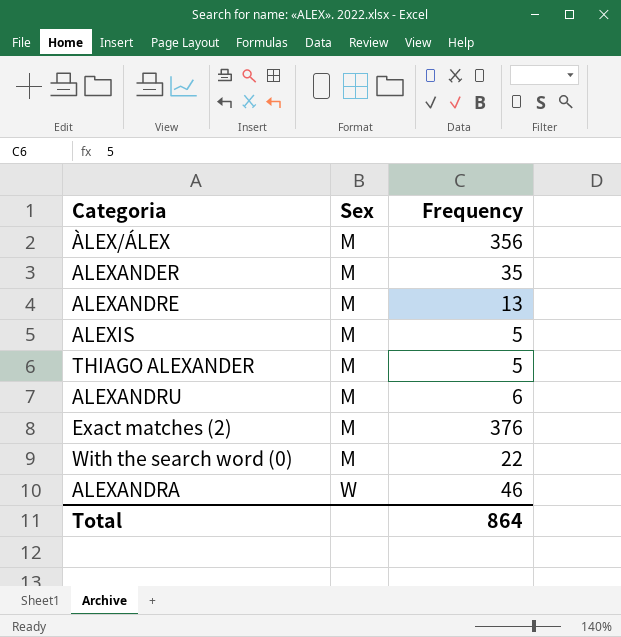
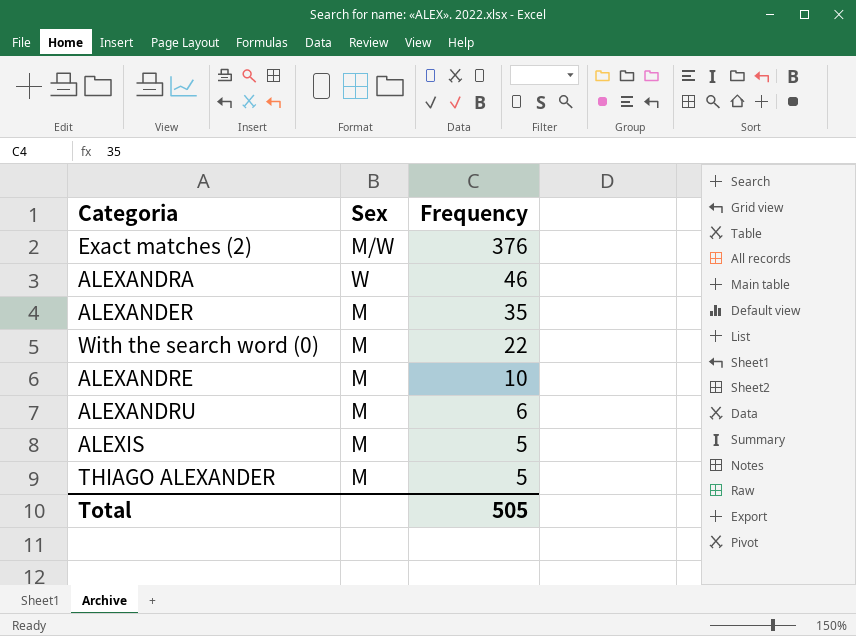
row order: Sex ascending -> Frequency descending
row ÀLEX/ÁLEX: M | 356 -> none
Exact matches (2) | Sex: M -> M/W
ALEXANDRE | Frequency: 13 -> 10
Total | Frequency: 864 -> 505

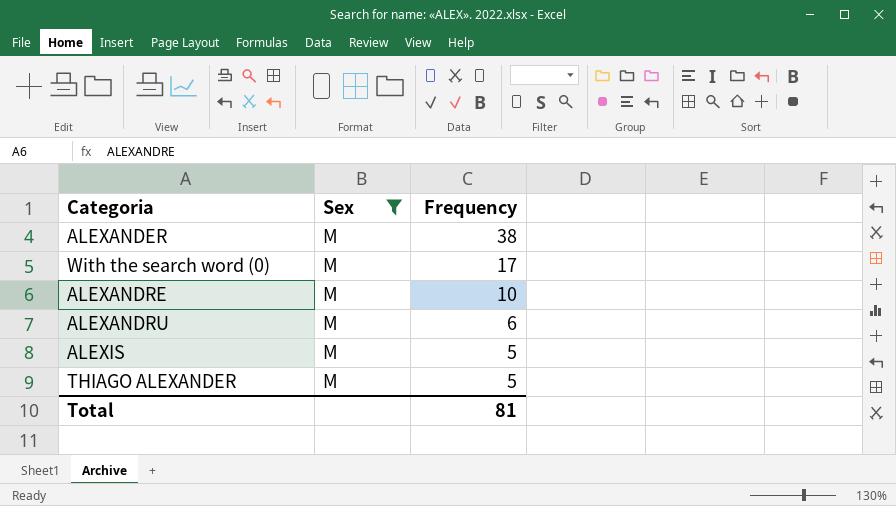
filter: none -> Sex = M
ALEXANDER | Frequency: 35 -> 38
With the search word (0) | Frequency: 22 -> 17
Total | Frequency: 505 -> 81

